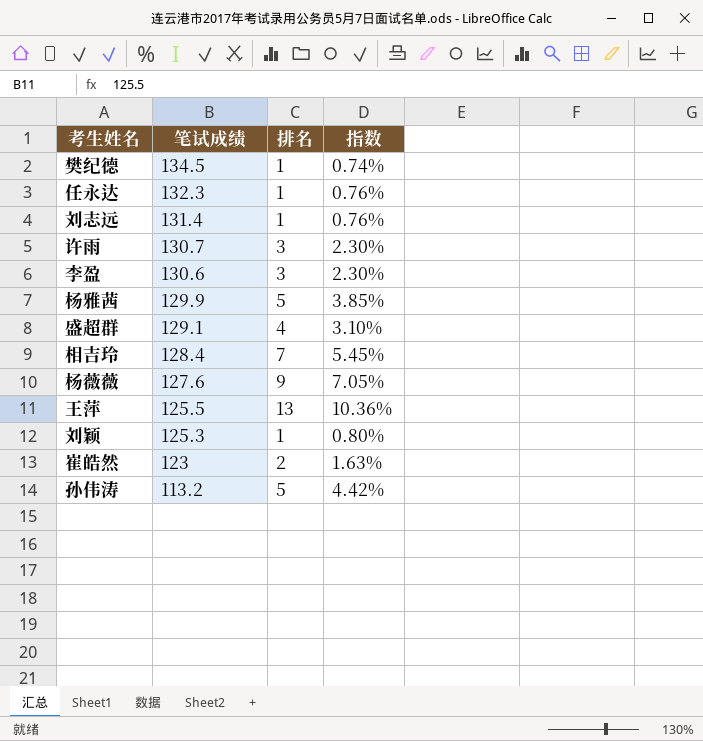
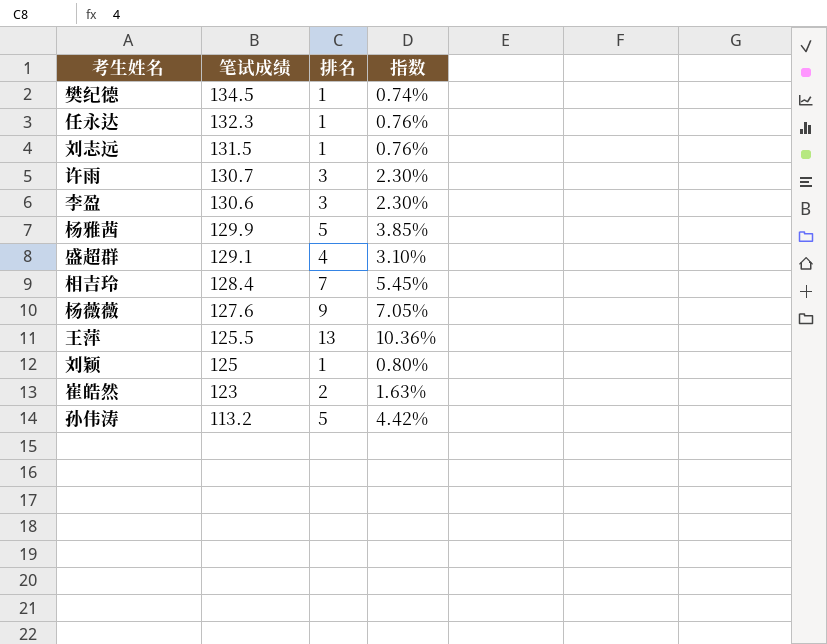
刘志远 | 笔试成绩: 131.4 -> 131.5
刘颖 | 笔试成绩: 125.3 -> 125

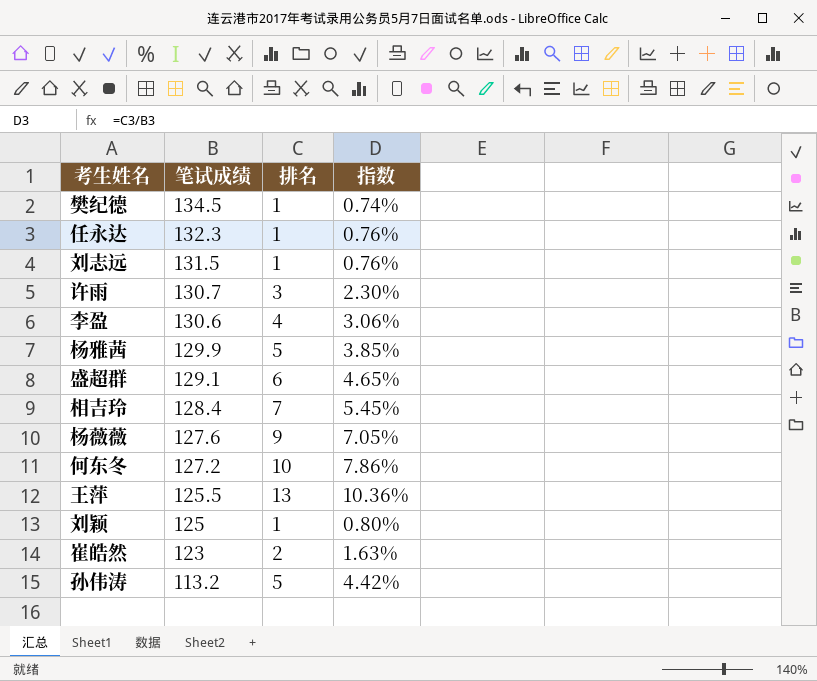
李盈 | 排名: 3 -> 4
李盈 | 指数: 2.30% -> 3.06%
盛超群 | 排名: 4 -> 6
盛超群 | 指数: 3.10% -> 4.65%
row 何东冬: none -> 127.2 | 10 | 7.86%

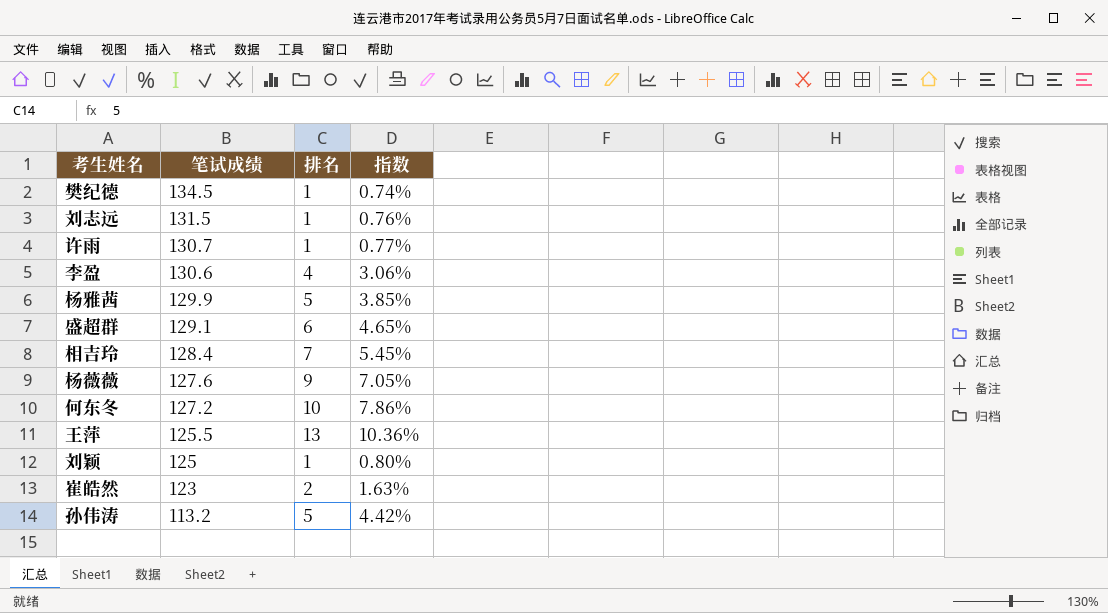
row 任永达: 132.3 | 1 | 0.76% -> none
许雨 | 排名: 3 -> 1
许雨 | 指数: 2.30% -> 0.77%

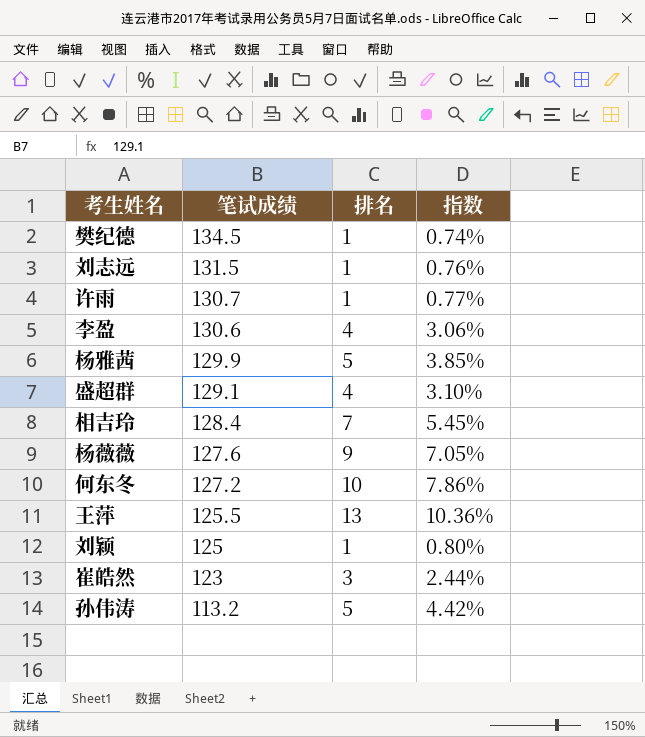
盛超群 | 排名: 6 -> 4
盛超群 | 指数: 4.65% -> 3.10%
崔皓然 | 排名: 2 -> 3
崔皓然 | 指数: 1.63% -> 2.44%

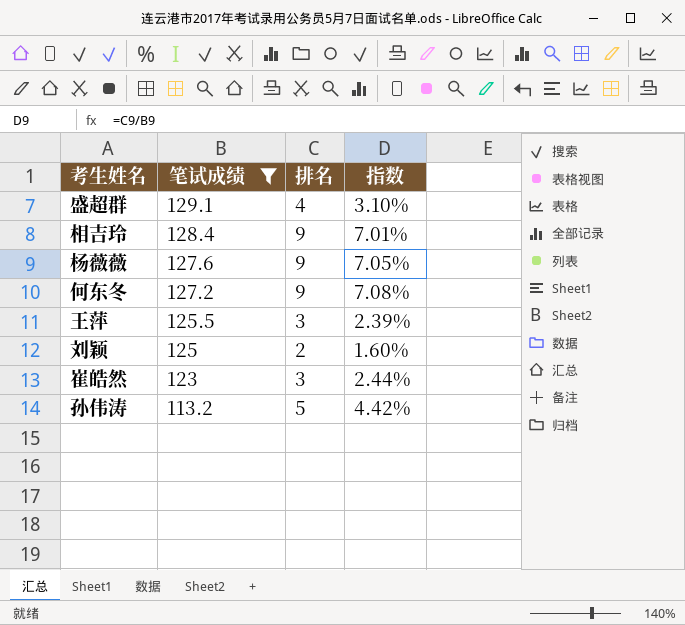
filter: none -> 笔试成绩 <= 129.1
相吉玲 | 排名: 7 -> 9
相吉玲 | 指数: 5.45% -> 7.01%
何东冬 | 排名: 10 -> 9
何东冬 | 指数: 7.86% -> 7.08%
王萍 | 排名: 13 -> 3
王萍 | 指数: 10.36% -> 2.39%
刘颖 | 排名: 1 -> 2
刘颖 | 指数: 0.80% -> 1.60%

